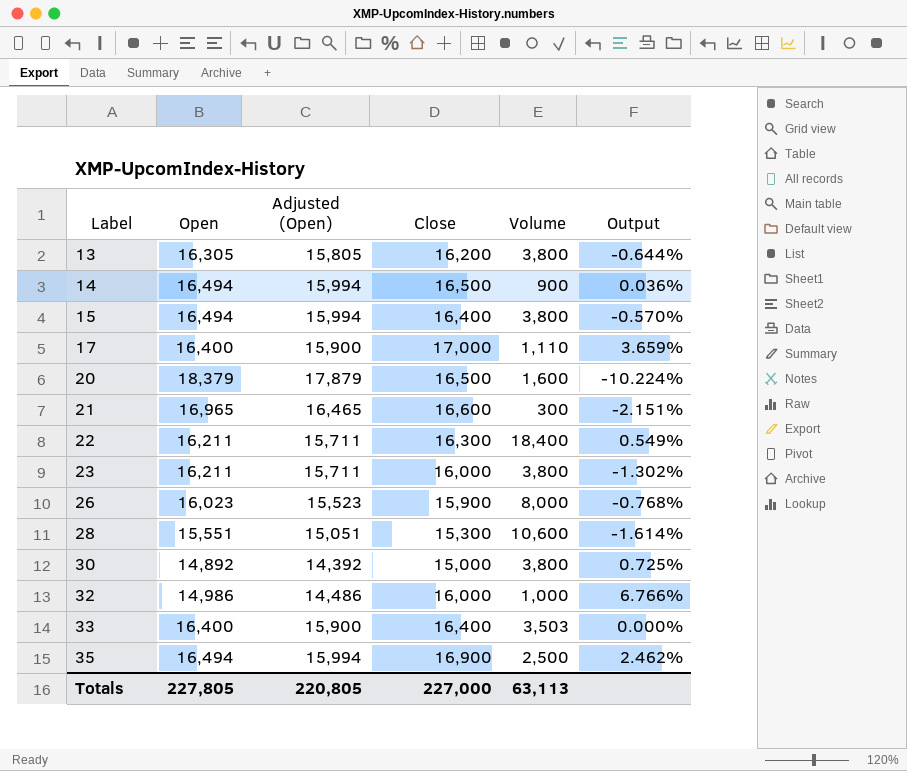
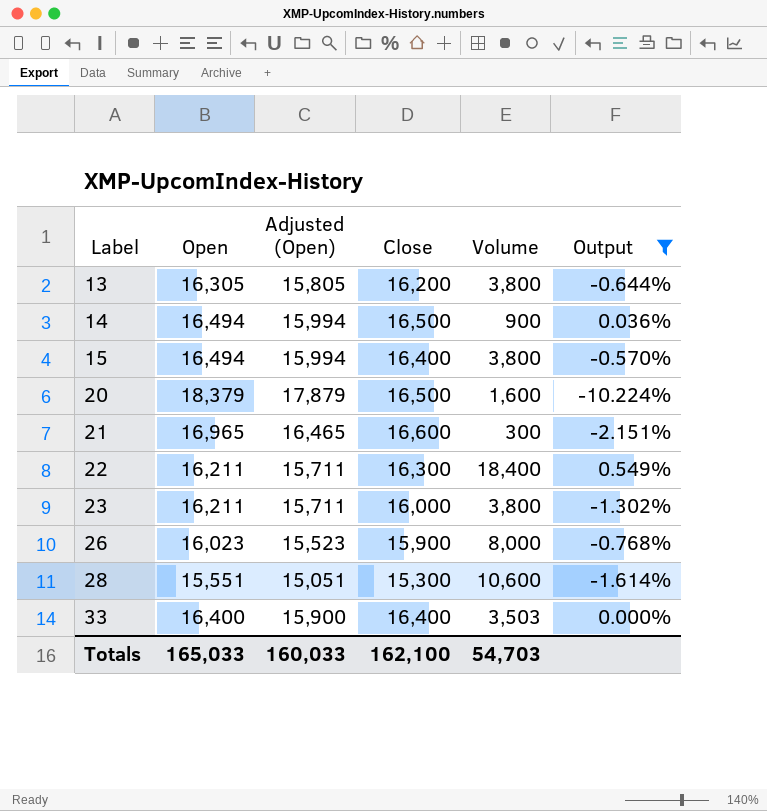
filter: none -> Output <= 0.549%
Totals | Open: 227,805 -> 165,033
Totals | Adjusted (Open): 220,805 -> 160,033
Totals | Close: 227,000 -> 162,100
Totals | Volume: 63,113 -> 54,703

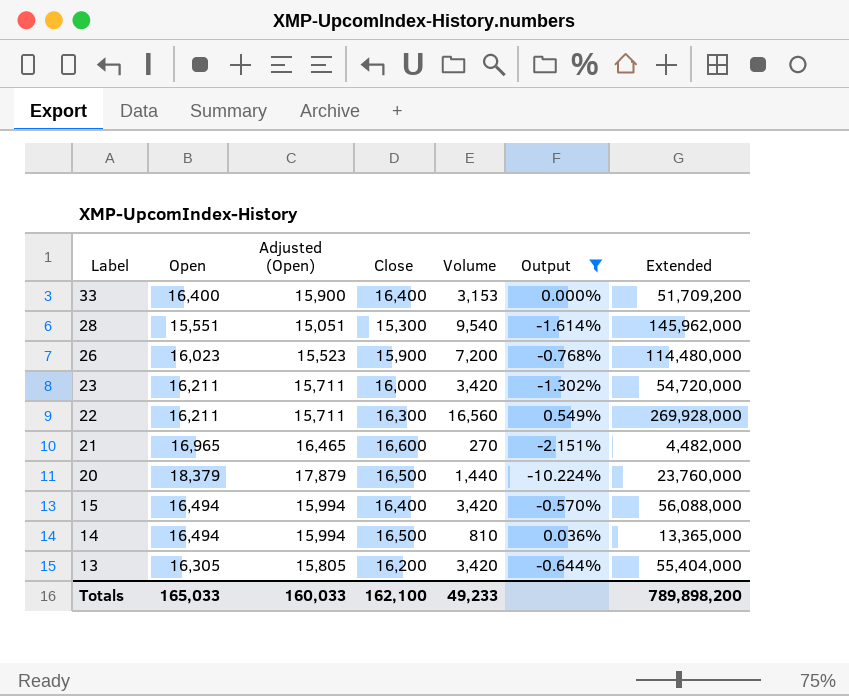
row order: Label ascending -> Label descending
column Extended | formula: none -> [Close] * [Volume]
33 | Volume: 3,503 -> 3,153
28 | Volume: 10,600 -> 9,540
26 | Volume: 8,000 -> 7,200
23 | Volume: 3,800 -> 3,420
22 | Volume: 18,400 -> 16,560
21 | Volume: 300 -> 270
20 | Volume: 1,600 -> 1,440
15 | Volume: 3,800 -> 3,420
14 | Volume: 900 -> 810
13 | Volume: 3,800 -> 3,420
Totals | Volume: 54,703 -> 49,233

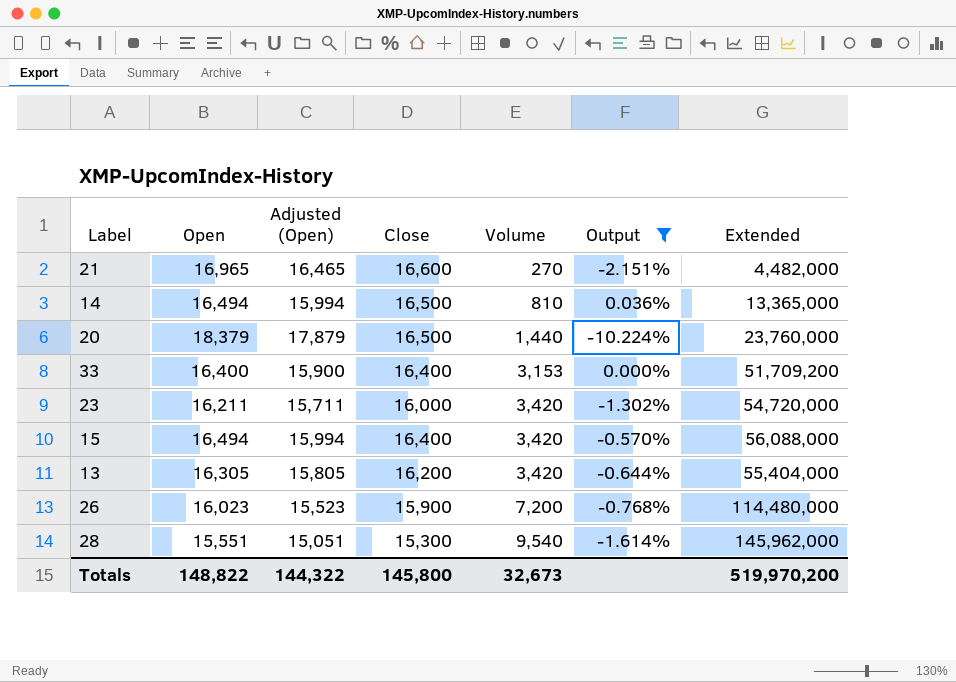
row order: Label descending -> Volume ascending
row 22: 16,211 | 15,711 | 16,300 | 16,560 | 0.549% | 269,928,000 -> none
Totals | Open: 165,033 -> 148,822
Totals | Adjusted (Open): 160,033 -> 144,322
Totals | Close: 162,100 -> 145,800
Totals | Volume: 49,233 -> 32,673
Totals | Extended: 789,898,200 -> 519,970,200

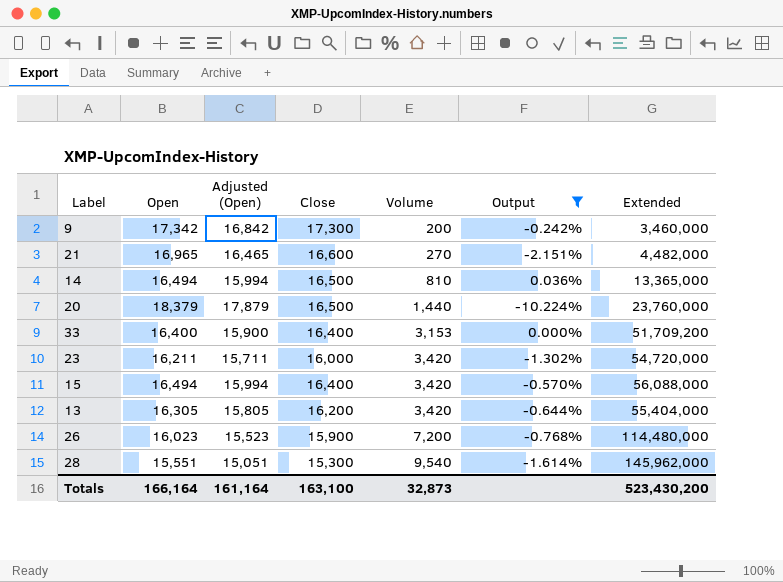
row 9: none -> 17,342 | 16,842 | 17,300 | 200 | -0.242% | 3,460,000
Totals | Open: 148,822 -> 166,164
Totals | Adjusted (Open): 144,322 -> 161,164
Totals | Close: 145,800 -> 163,100
Totals | Volume: 32,673 -> 32,873
Totals | Extended: 519,970,200 -> 523,430,200

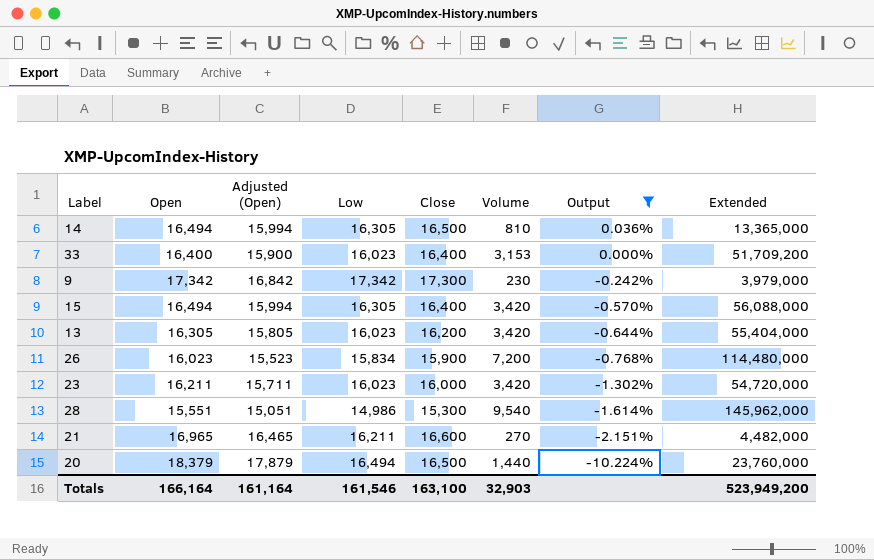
row order: Volume ascending -> Output descending
column Low | position: none -> 4
9 | Volume: 200 -> 230
9 | Extended: 3,460,000 -> 3,979,000
Totals | Volume: 32,873 -> 32,903
Totals | Extended: 523,430,200 -> 523,949,200

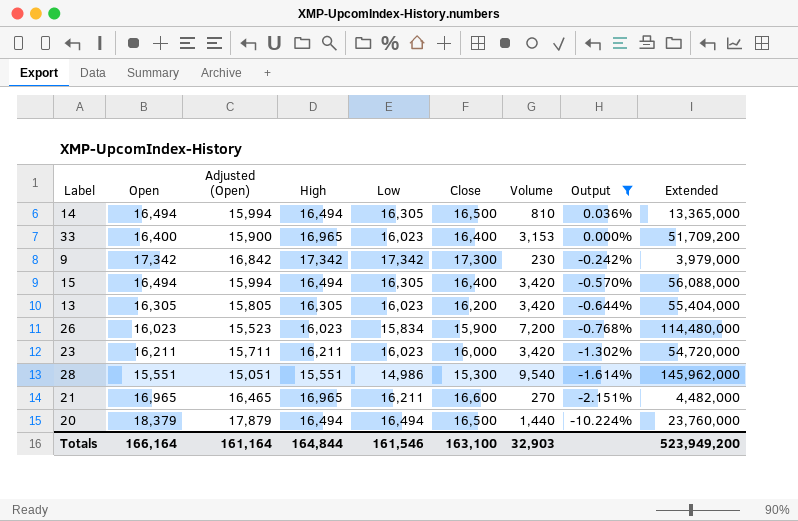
column High | position: none -> 4

